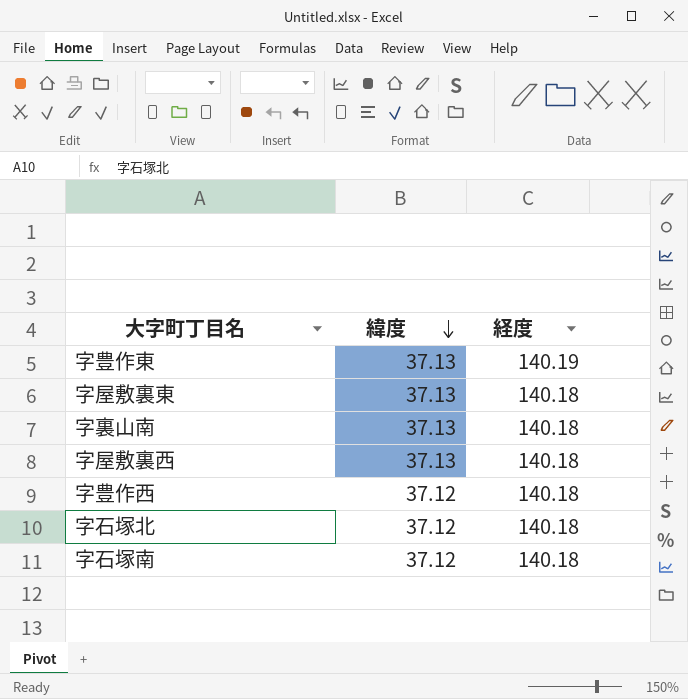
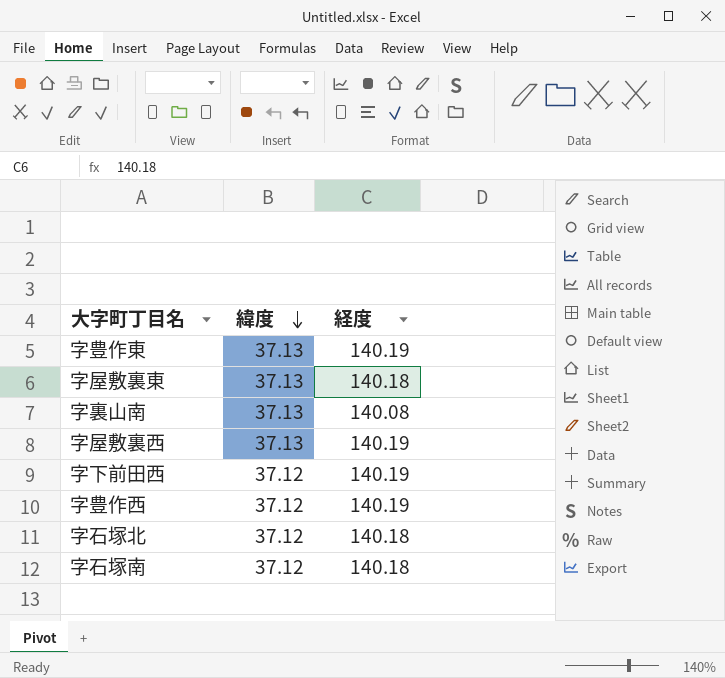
字裏山南 | 経度: 140.18 -> 140.08
字屋敷裏西 | 経度: 140.18 -> 140.19
row 字下前田西: none -> 37.12 | 140.19
字豊作西 | 経度: 140.18 -> 140.19

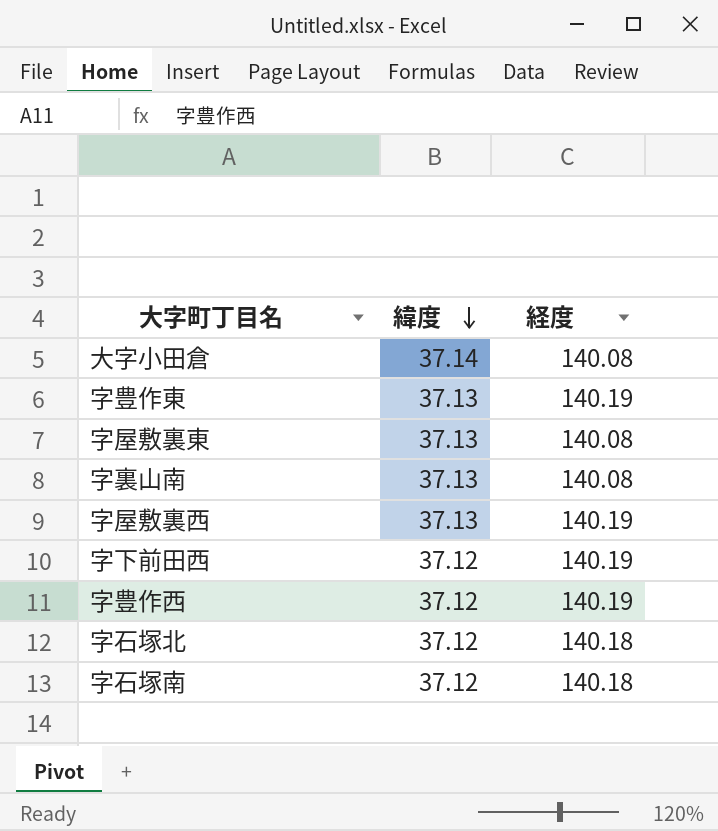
row 大字小田倉: none -> 37.14 | 140.08
字屋敷裏東 | 経度: 140.18 -> 140.08

